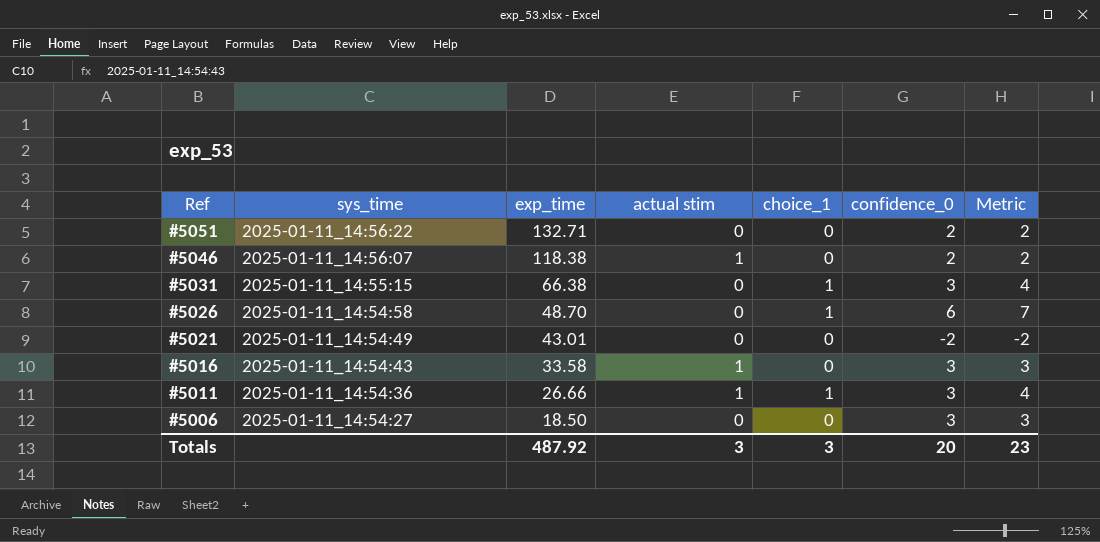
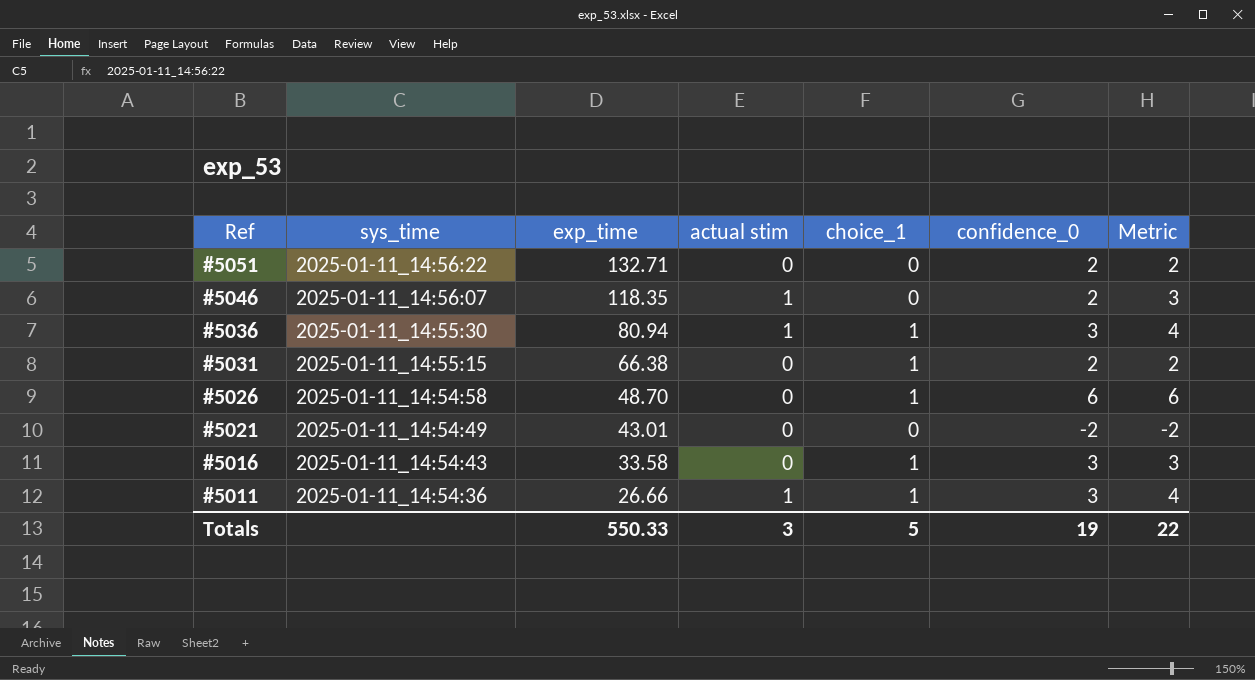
column Metric | formula: [choice_1] + [confidence_0] -> [actual stim] + [confidence_0]
row #5006: 2025-01-11_14:54:27 | 18.50 | 0 | 0 | 3 | 3 -> none
#5046 | exp_time: 118.38 -> 118.35
row #5036: none -> 2025-01-11_14:55:30 | 80.94 | 1 | 1 | 3 | 4
#5031 | confidence_0: 3 -> 2
#5016 | actual stim: 1 -> 0
#5016 | choice_1: 0 -> 1
Totals | exp_time: 487.92 -> 550.33
Totals | choice_1: 3 -> 5
Totals | confidence_0: 20 -> 19
Totals | Metric: 23 -> 22

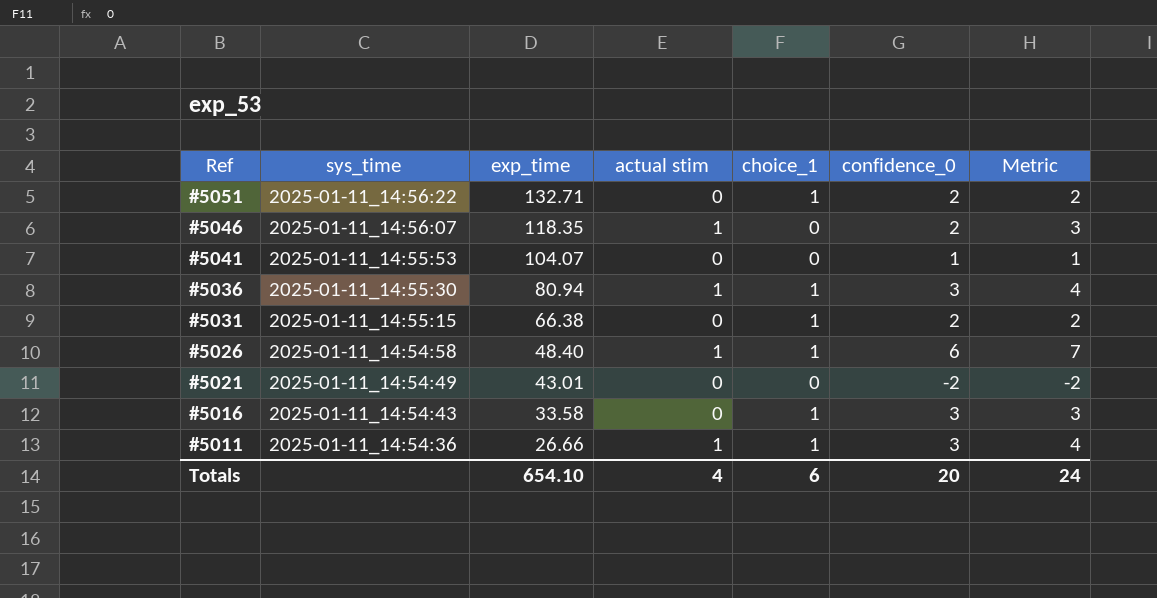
#5051 | choice_1: 0 -> 1
row #5041: none -> 2025-01-11_14:55:53 | 104.07 | 0 | 0 | 1 | 1
#5026 | exp_time: 48.70 -> 48.40
#5026 | actual stim: 0 -> 1
#5026 | Metric: 6 -> 7
Totals | exp_time: 550.33 -> 654.10
Totals | actual stim: 3 -> 4
Totals | choice_1: 5 -> 6
Totals | confidence_0: 19 -> 20
Totals | Metric: 22 -> 24

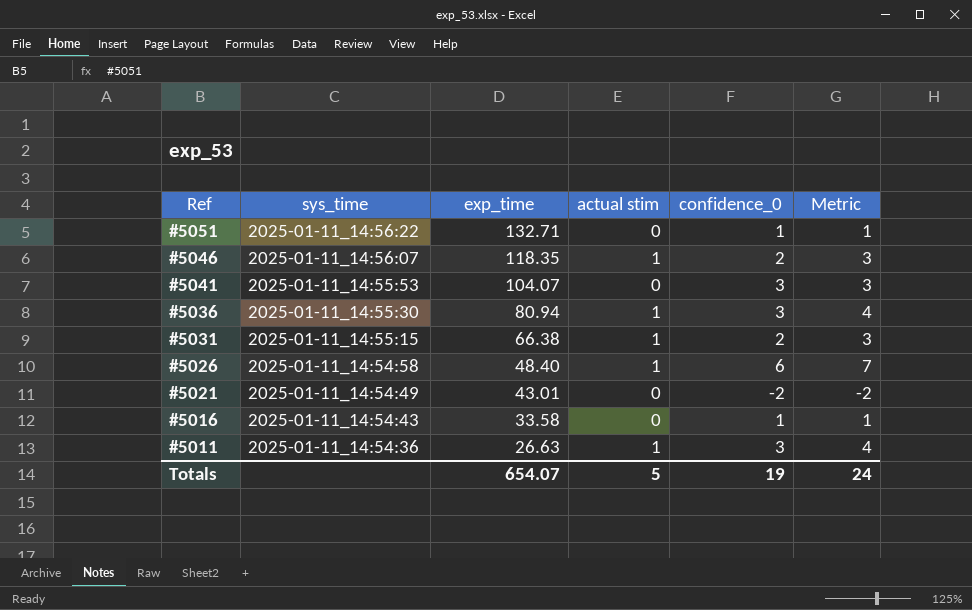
column choice_1 | position: 5 -> none
#5051 | confidence_0: 2 -> 1
#5051 | Metric: 2 -> 1
#5041 | confidence_0: 1 -> 3
#5041 | Metric: 1 -> 3
#5031 | actual stim: 0 -> 1
#5031 | Metric: 2 -> 3
#5016 | confidence_0: 3 -> 1
#5016 | Metric: 3 -> 1
#5011 | exp_time: 26.66 -> 26.63
Totals | exp_time: 654.10 -> 654.07
Totals | actual stim: 4 -> 5
Totals | confidence_0: 20 -> 19

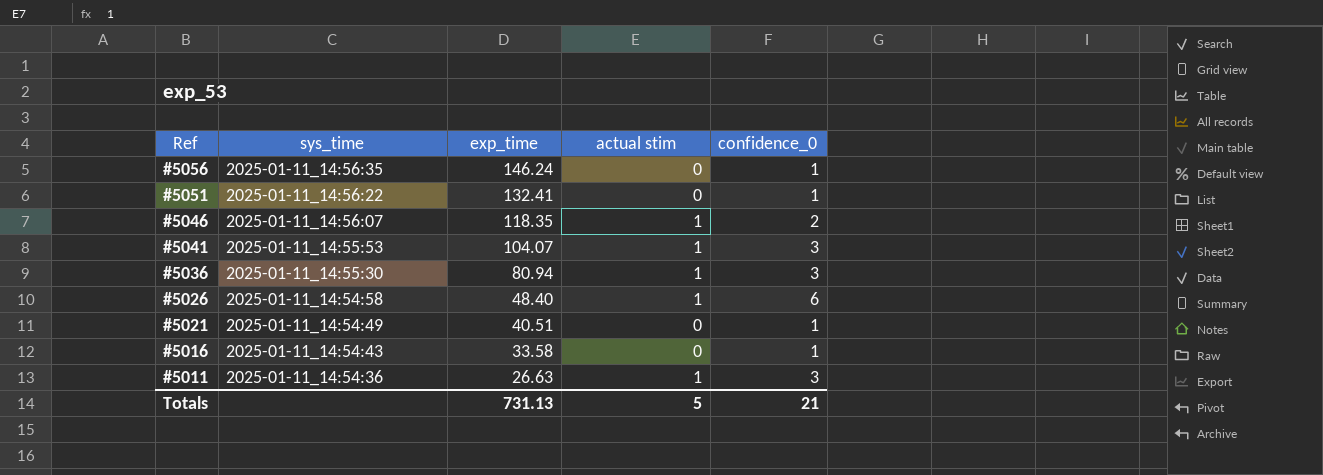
column Metric | formula: [actual stim] + [confidence_0] -> none
row #5031: 2025-01-11_14:55:15 | 66.38 | 1 | 2 | 3 -> none
row #5056: none -> 2025-01-11_14:56:35 | 146.24 | 0 | 1
#5051 | exp_time: 132.71 -> 132.41
#5041 | actual stim: 0 -> 1
#5021 | exp_time: 43.01 -> 40.51
#5021 | confidence_0: -2 -> 1
Totals | exp_time: 654.07 -> 731.13
Totals | confidence_0: 19 -> 21

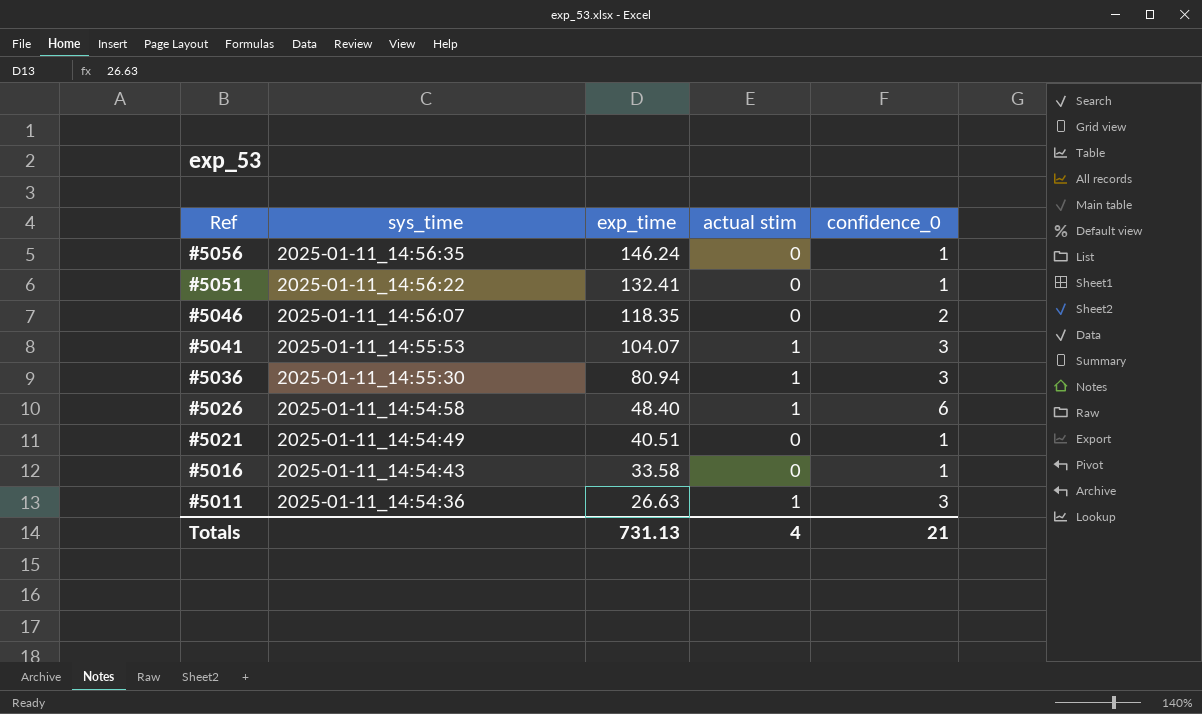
#5046 | actual stim: 1 -> 0
Totals | actual stim: 5 -> 4

